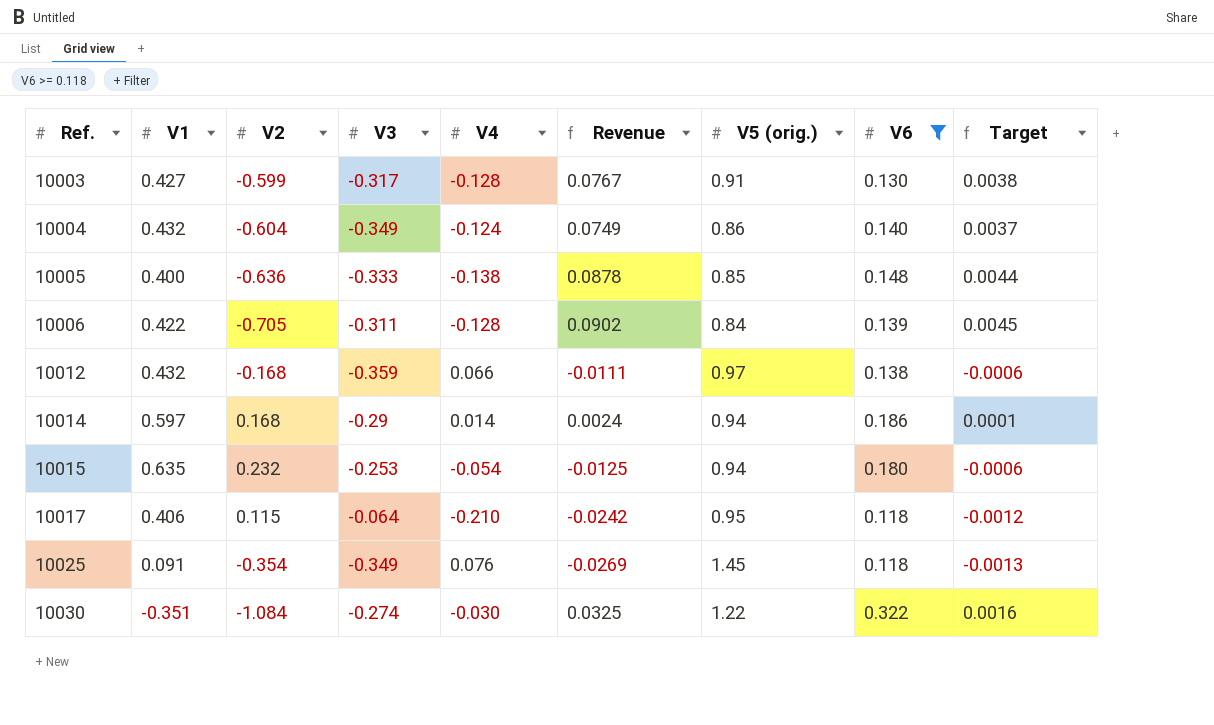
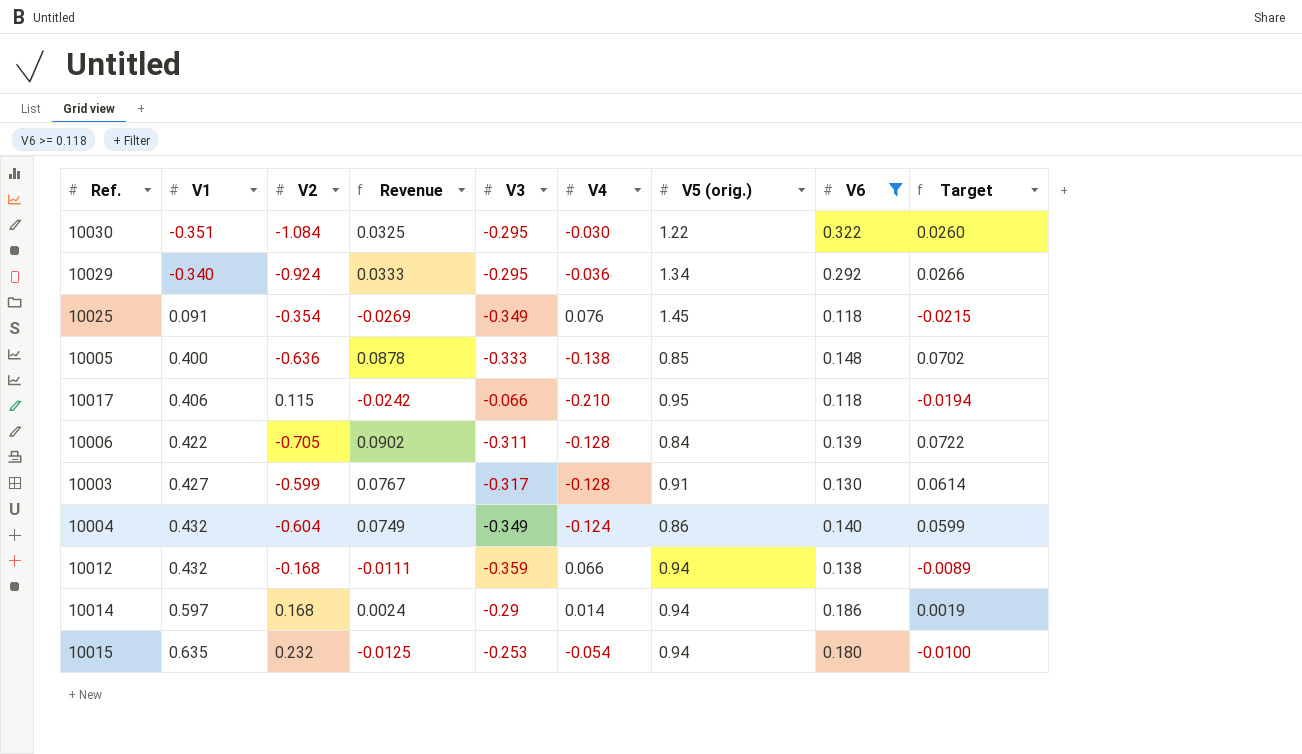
row order: Ref. ascending -> V1 ascending
column Revenue | position: 6 -> 4
column Target | formula: [Revenue] * 0.05 -> [Revenue] * 0.8
10030 | V3: -0.274 -> -0.295
row 10029: none -> -0.340 | -0.924 | 0.0333 | -0.295 | -0.036 | 1.34 | 0.292 | 0.0266
10017 | V3: -0.064 -> -0.066
10012 | V5 (orig.): 0.97 -> 0.94

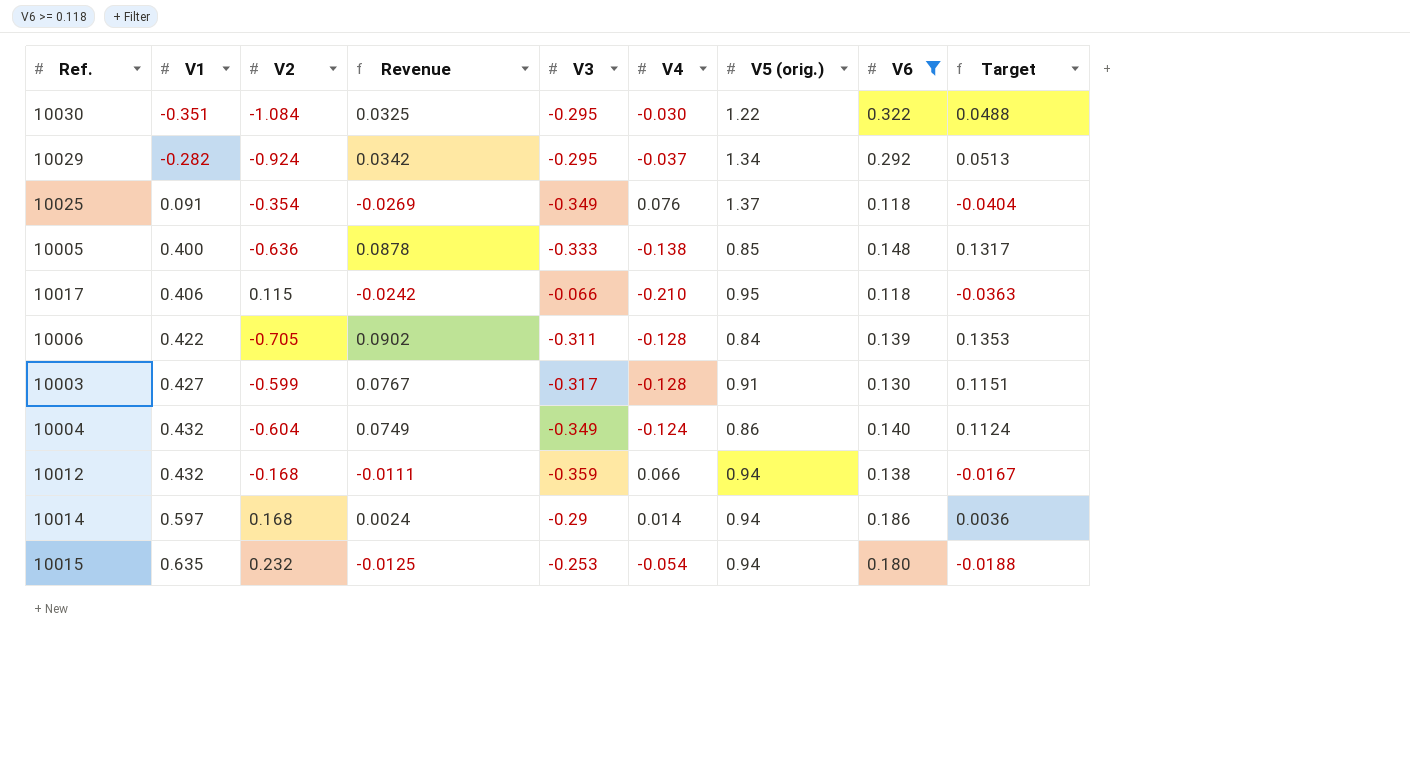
column Target | formula: [Revenue] * 0.8 -> [Revenue] * 1.5
10029 | V1: -0.340 -> -0.282
10029 | Revenue: 0.0333 -> 0.0342
10029 | V4: -0.036 -> -0.037
10025 | V5 (orig.): 1.45 -> 1.37

